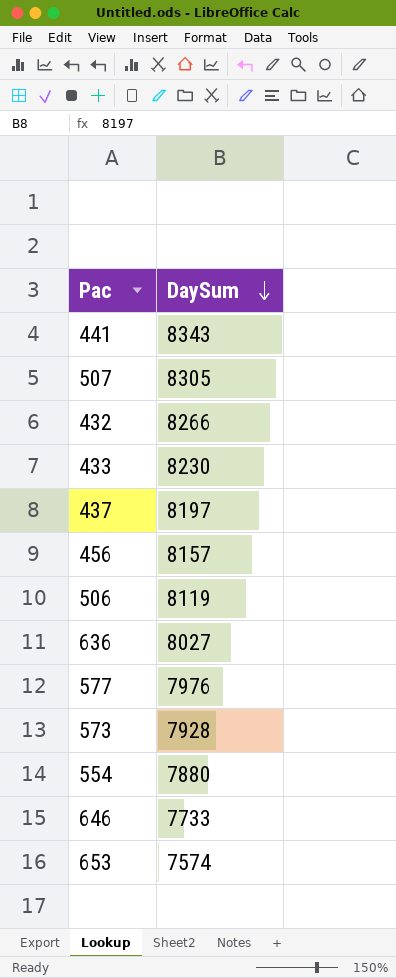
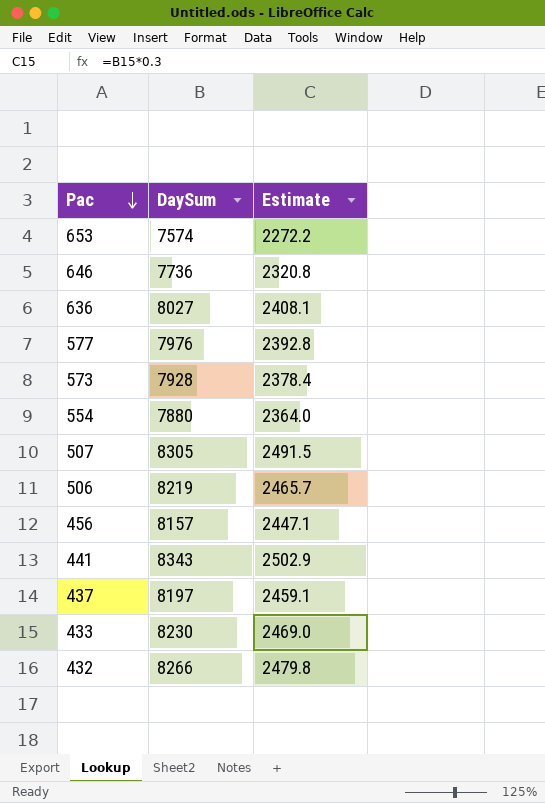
row order: DaySum descending -> Pac descending
column Estimate | formula: none -> [DaySum] * 0.3
646 | DaySum: 7733 -> 7736
506 | DaySum: 8119 -> 8219

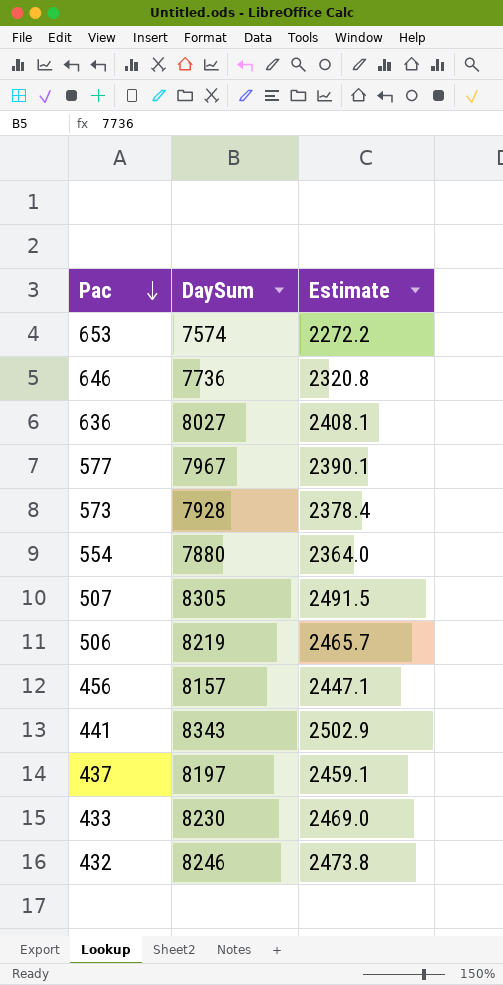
577 | DaySum: 7976 -> 7967
577 | Estimate: 2392.8 -> 2390.1
432 | DaySum: 8266 -> 8246
432 | Estimate: 2479.8 -> 2473.8

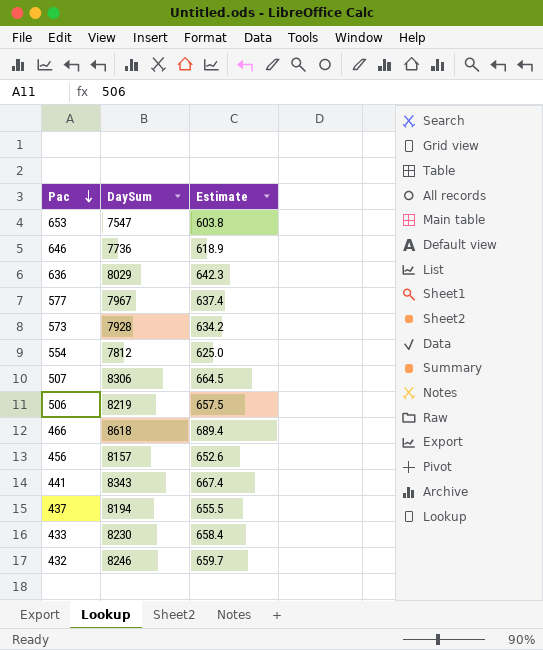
column Estimate | formula: [DaySum] * 0.3 -> [DaySum] * 0.08
653 | DaySum: 7574 -> 7547
636 | DaySum: 8027 -> 8029
554 | DaySum: 7880 -> 7812
507 | DaySum: 8305 -> 8306
row 466: none -> 8618 | 689.4
437 | DaySum: 8197 -> 8194

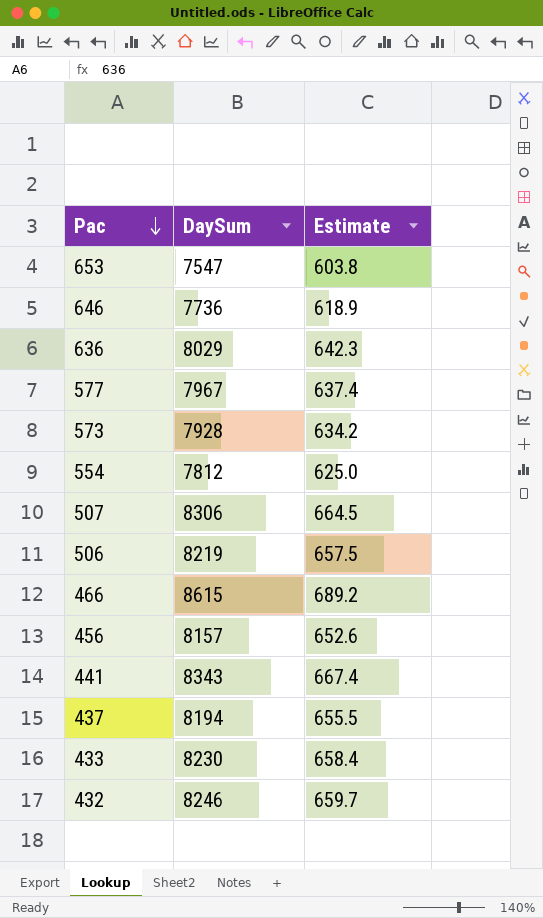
466 | DaySum: 8618 -> 8615
466 | Estimate: 689.4 -> 689.2

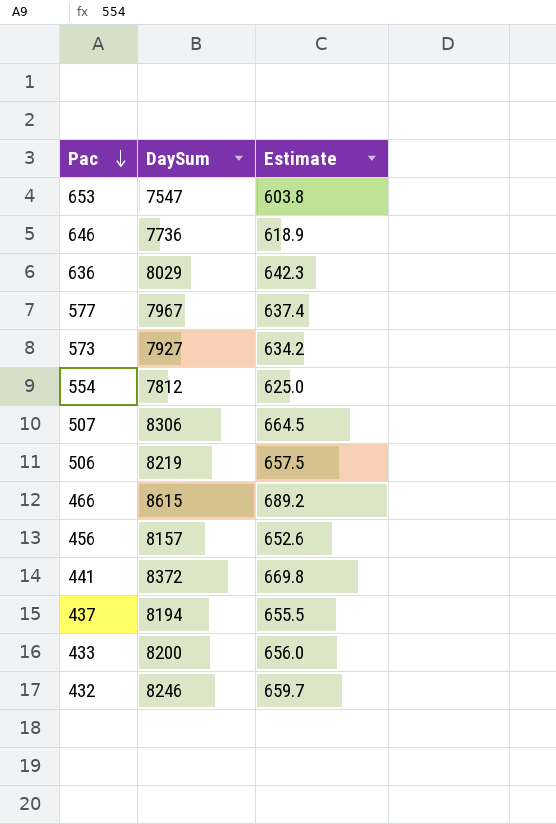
573 | DaySum: 7928 -> 7927
441 | DaySum: 8343 -> 8372
441 | Estimate: 667.4 -> 669.8
433 | DaySum: 8230 -> 8200
433 | Estimate: 658.4 -> 656.0

